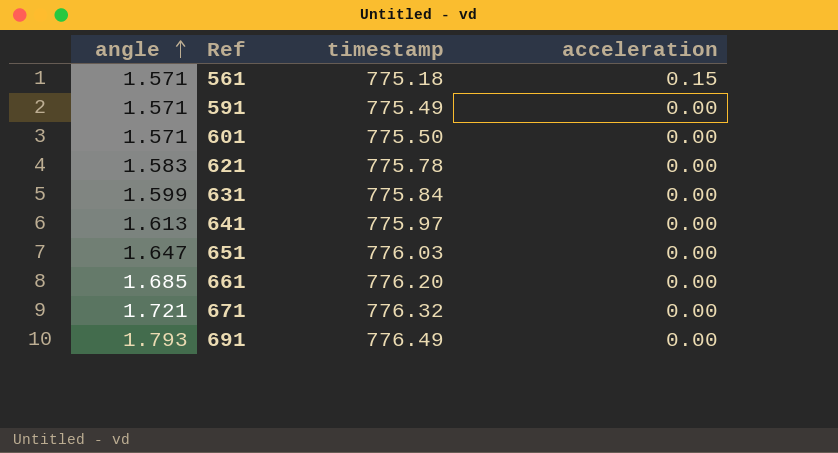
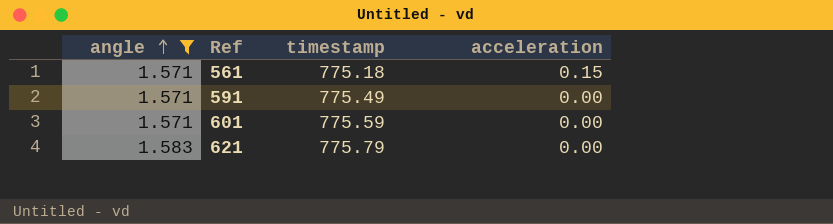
filter: none -> angle <= 1.583
601 | timestamp: 775.50 -> 775.59
621 | timestamp: 775.78 -> 775.79

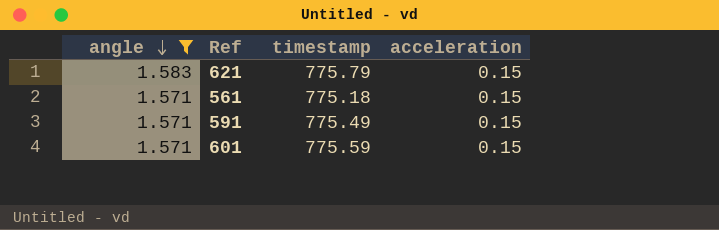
row order: angle ascending -> angle descending
621 | acceleration: 0.00 -> 0.15
591 | acceleration: 0.00 -> 0.15
601 | acceleration: 0.00 -> 0.15

